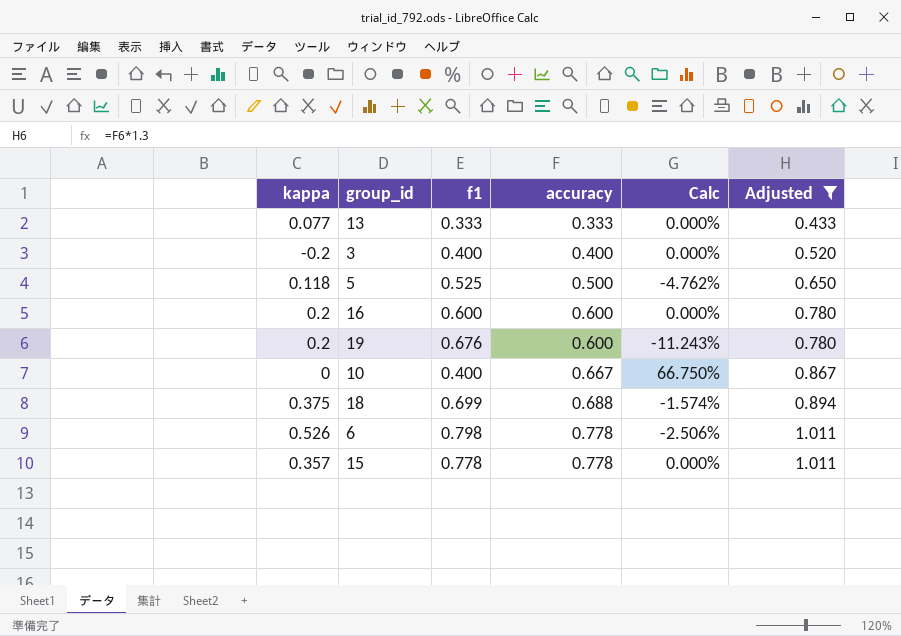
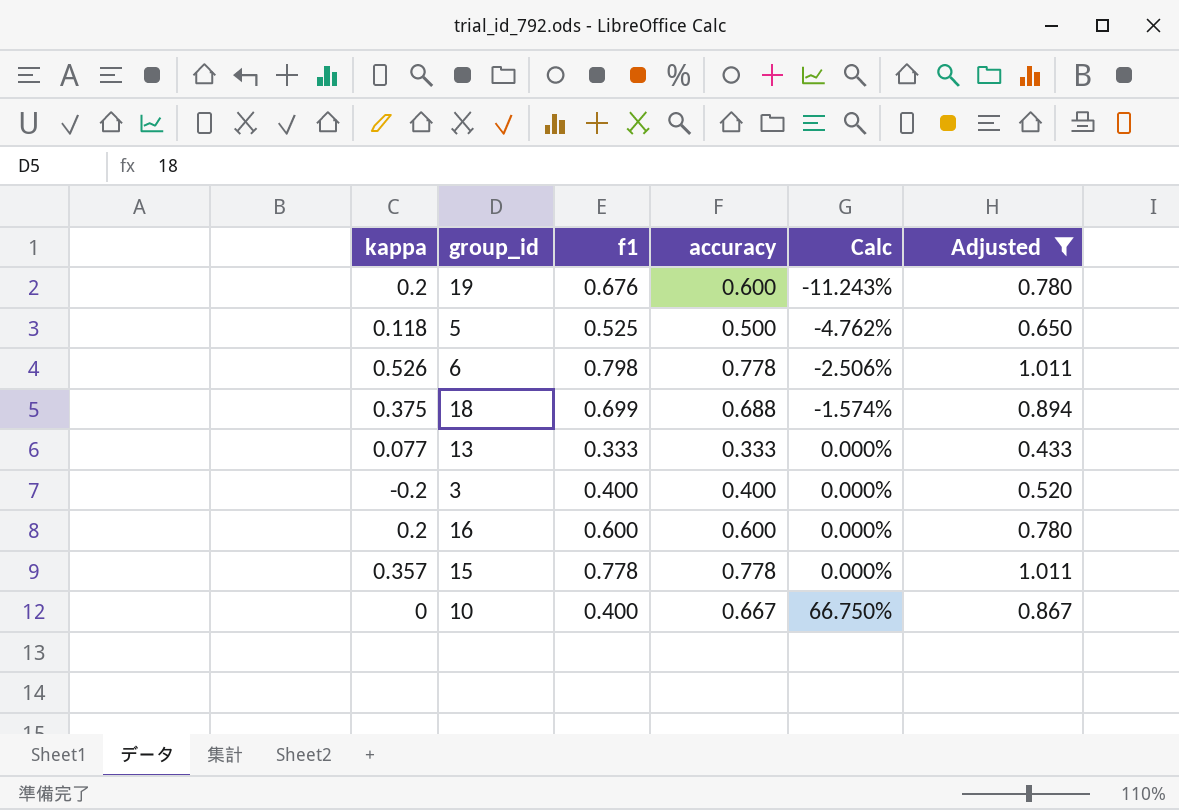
row order: accuracy ascending -> Calc ascending

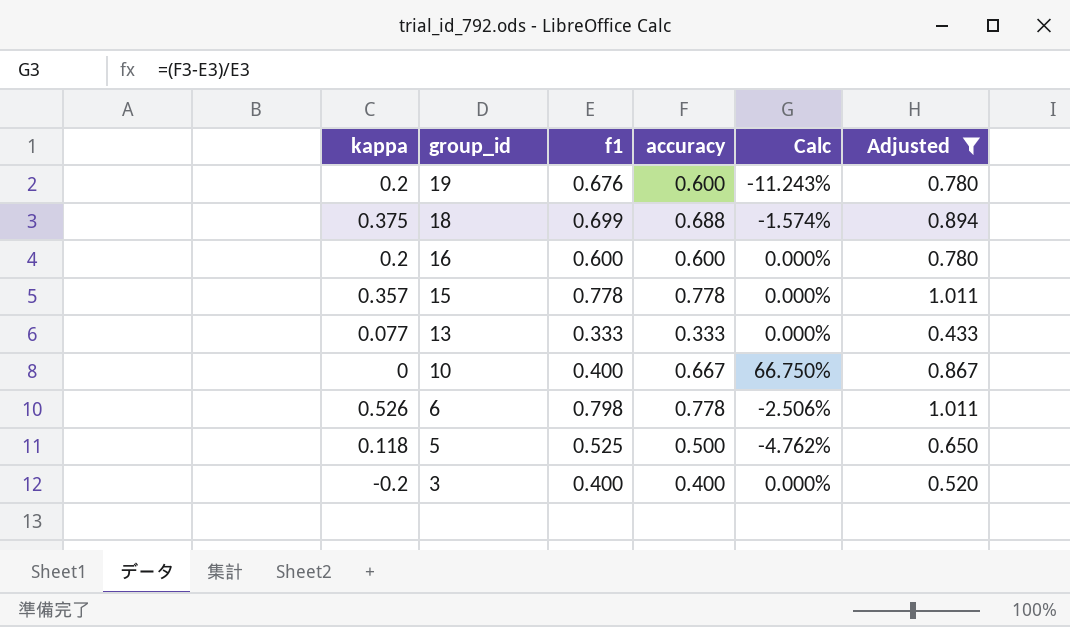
row order: Calc ascending -> group_id descending

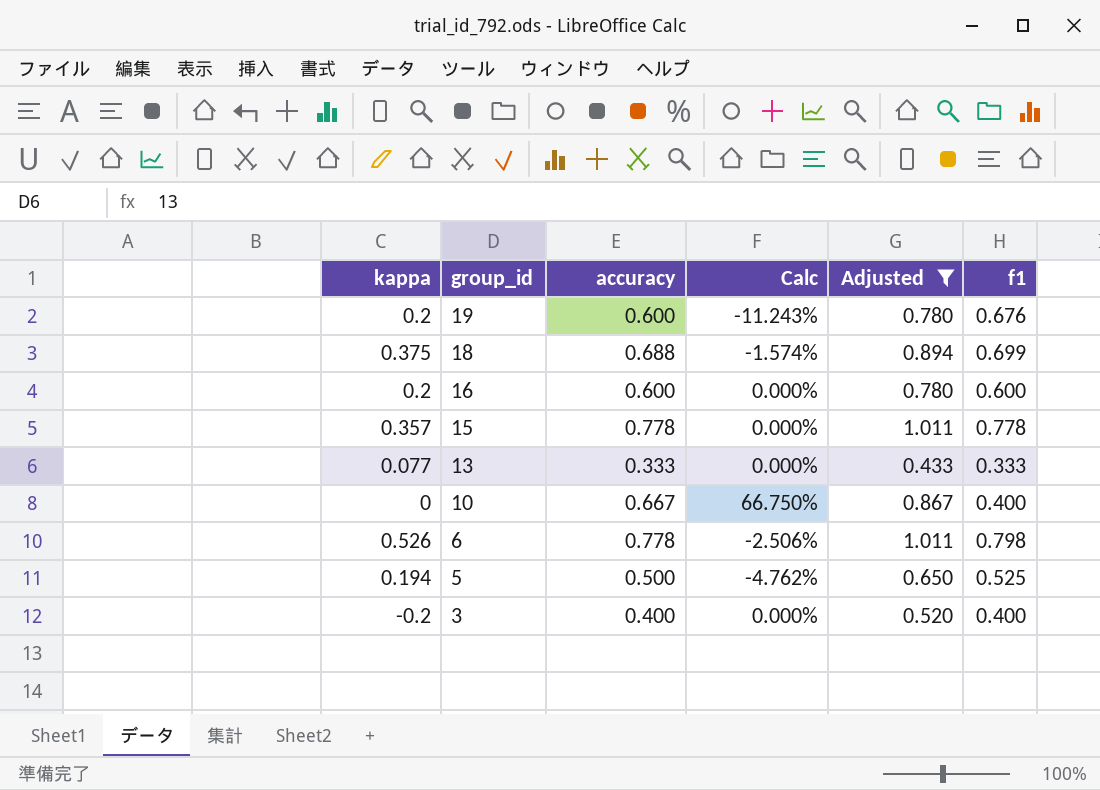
column f1 | position: 3 -> 6
5 | kappa: 0.118 -> 0.194

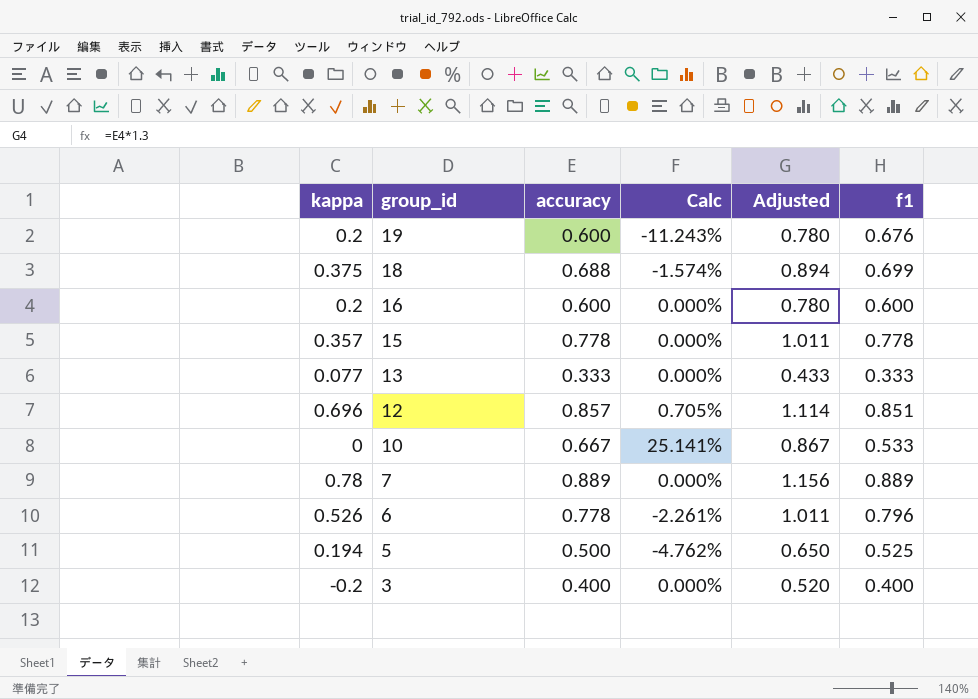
filter: Adjusted <= 1.011 -> none
10 | Calc: 66.750% -> 25.141%
10 | f1: 0.400 -> 0.533
6 | Calc: -2.506% -> -2.261%
6 | f1: 0.798 -> 0.796

